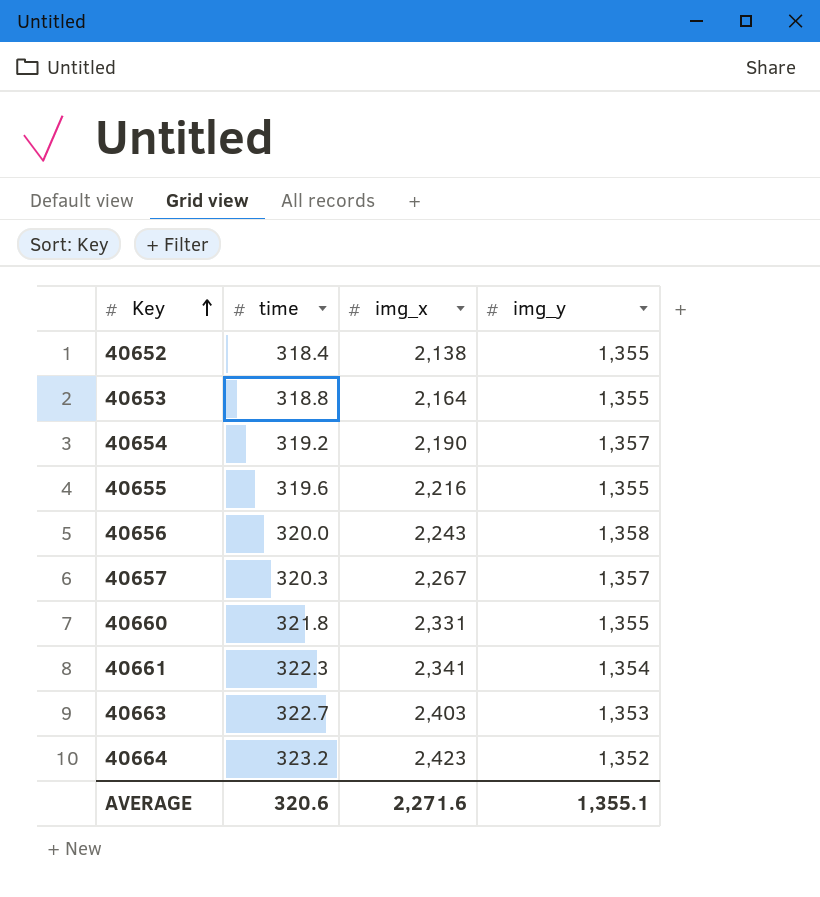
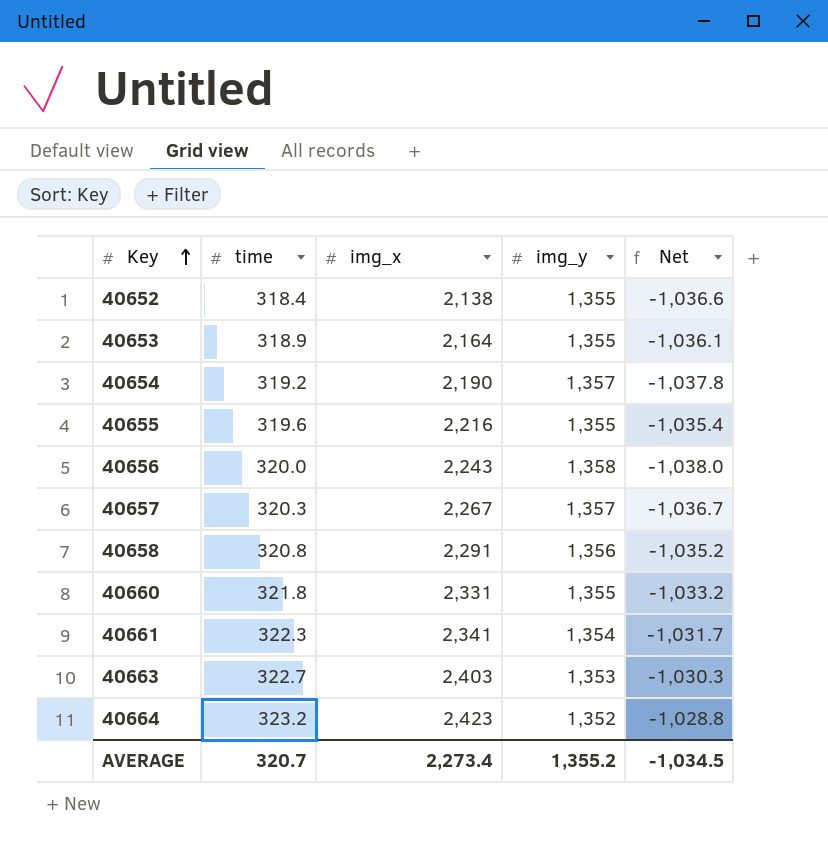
column Net | formula: none -> [time] - [img_y]
40653 | time: 318.8 -> 318.9
row 40658: none -> 320.8 | 2,291 | 1,356 | -1,035.2
AVERAGE | time: 320.6 -> 320.7
AVERAGE | img_x: 2,271.6 -> 2,273.4
AVERAGE | img_y: 1,355.1 -> 1,355.2

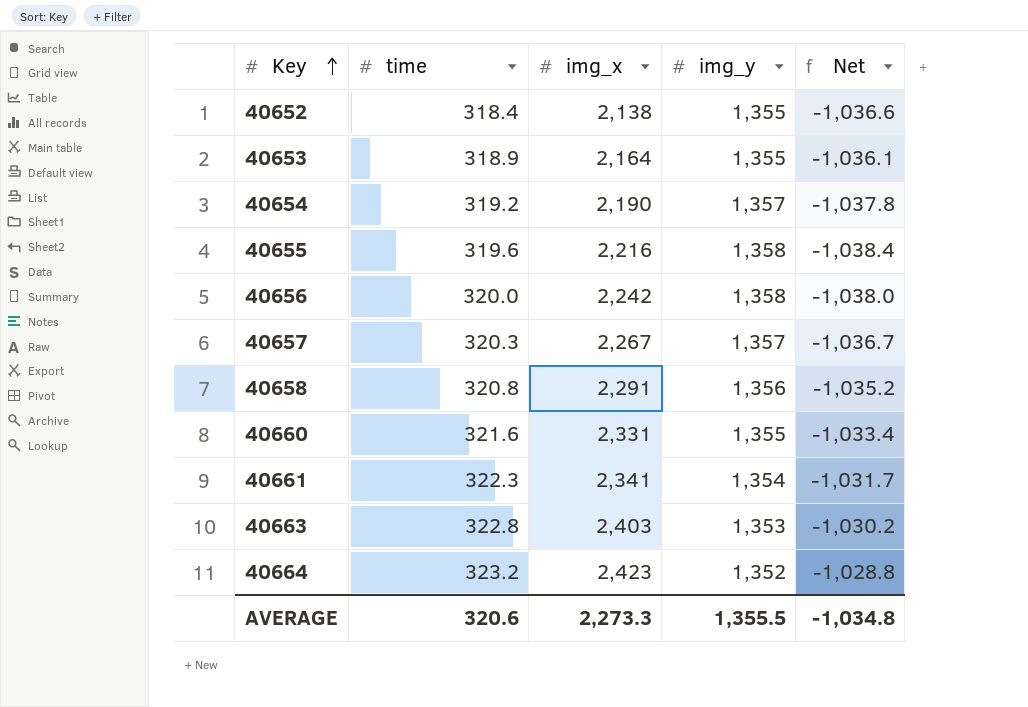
40655 | img_y: 1,355 -> 1,358
40655 | Net: -1,035.4 -> -1,038.4
40656 | img_x: 2,243 -> 2,242
40660 | time: 321.8 -> 321.6
40660 | Net: -1,033.2 -> -1,033.4
40663 | time: 322.7 -> 322.8
40663 | Net: -1,030.3 -> -1,030.2
AVERAGE | time: 320.7 -> 320.6
AVERAGE | img_x: 2,273.4 -> 2,273.3
AVERAGE | img_y: 1,355.2 -> 1,355.5
AVERAGE | Net: -1,034.5 -> -1,034.8

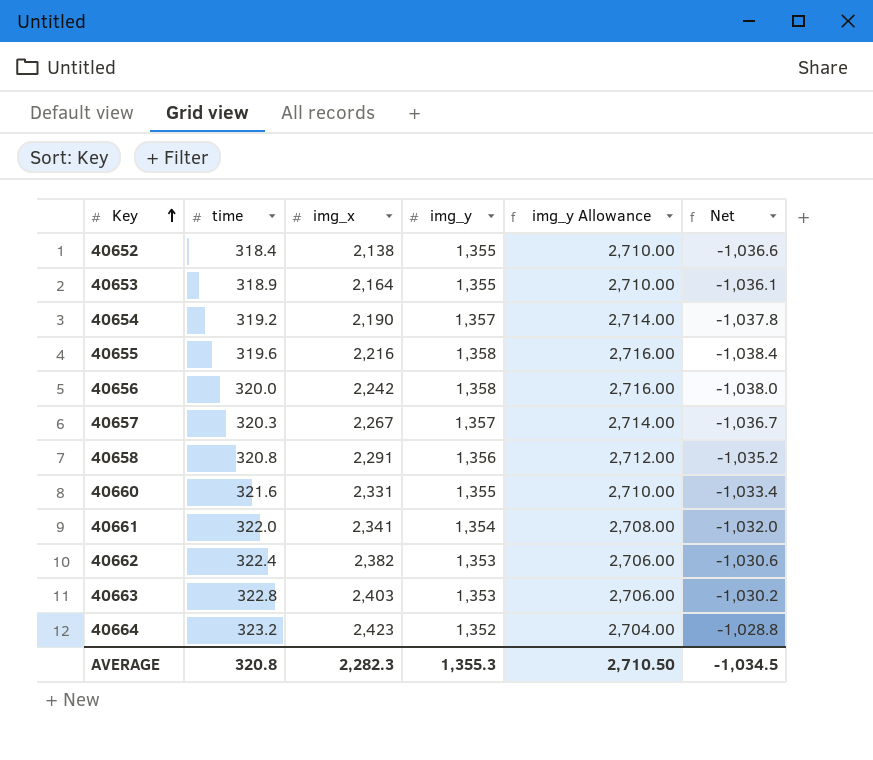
column img_y Allowance | formula: none -> [img_y] * 2
40661 | time: 322.3 -> 322.0
40661 | Net: -1,031.7 -> -1,032.0
row 40662: none -> 322.4 | 2,382 | 1,353 | 2,706.00 | -1,030.6
AVERAGE | time: 320.6 -> 320.8
AVERAGE | img_x: 2,273.3 -> 2,282.3
AVERAGE | img_y: 1,355.5 -> 1,355.3
AVERAGE | Net: -1,034.8 -> -1,034.5

